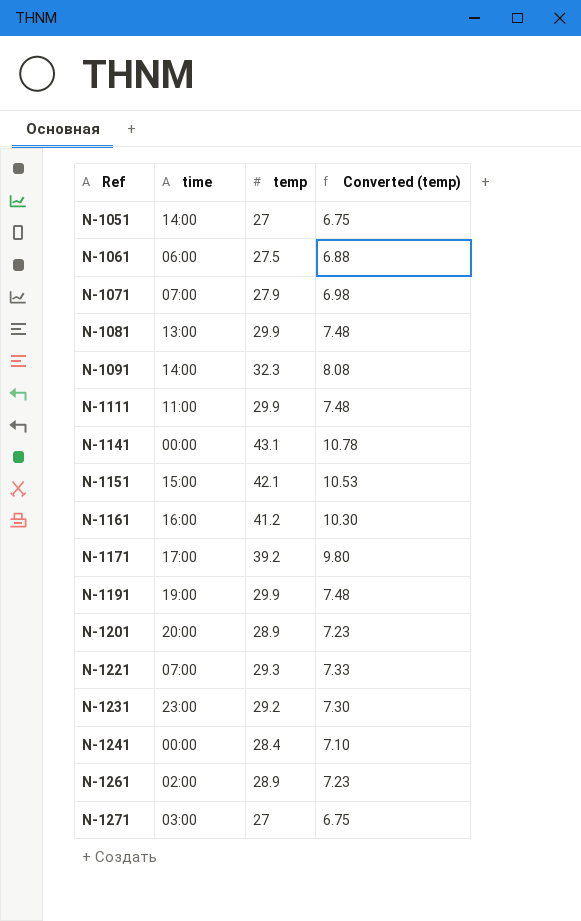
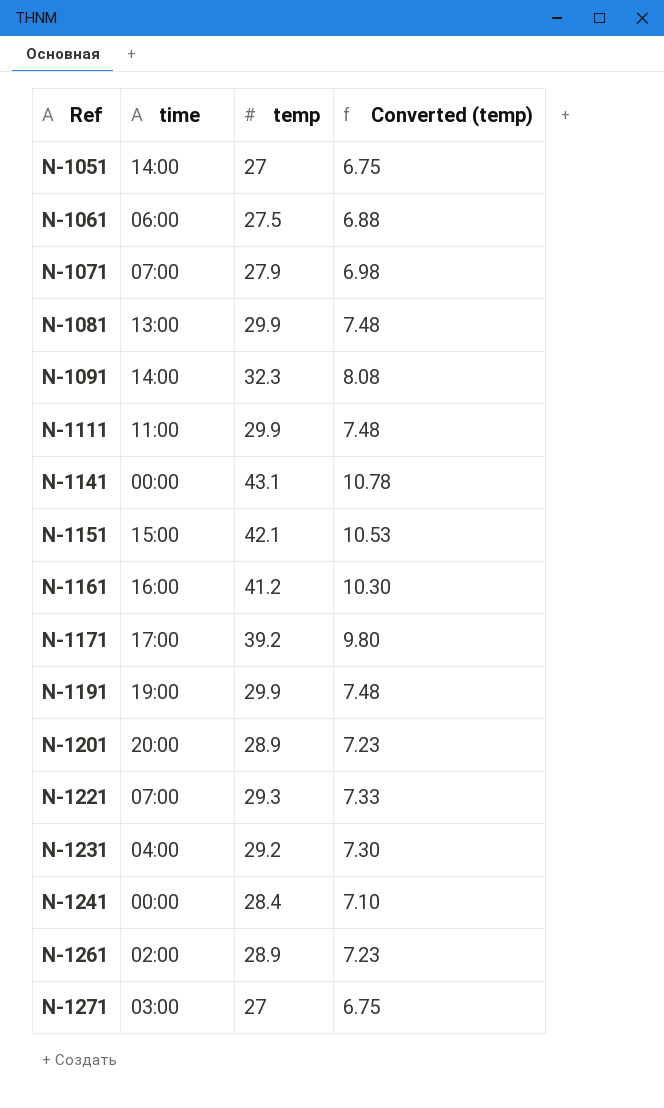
N-1231 | time: 23:00 -> 04:00

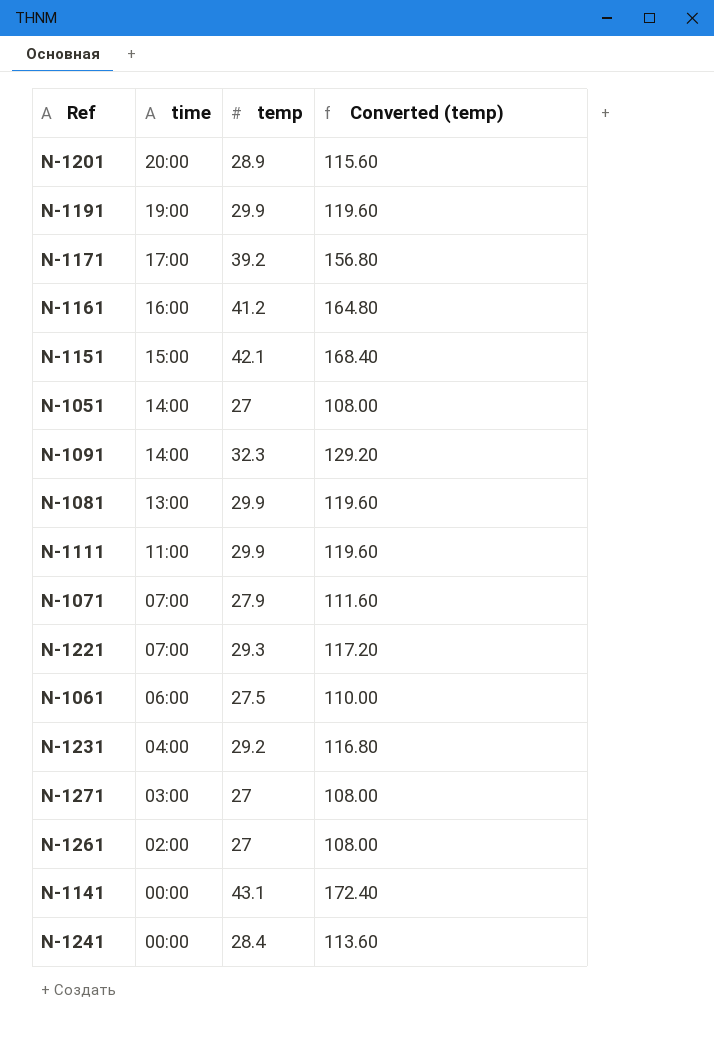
row order: Ref ascending -> time descending
column Converted (temp) | formula: [temp] * 0.25 -> [temp] * 4
N-1261 | temp: 28.9 -> 27

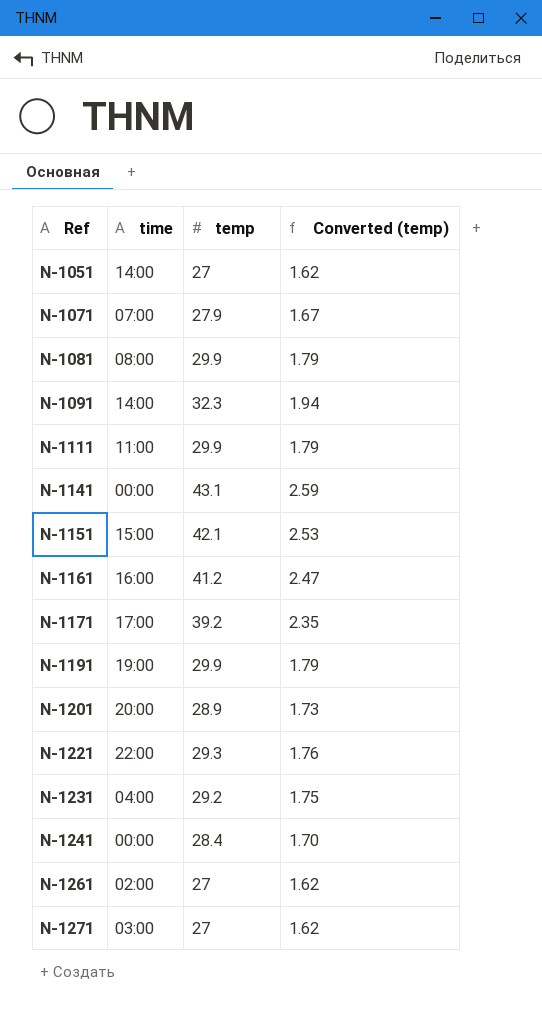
row order: time descending -> Ref ascending
column Converted (temp) | formula: [temp] * 4 -> [temp] * 0.06
row N-1061: 06:00 | 27.5 | 110.00 -> none
N-1081 | time: 13:00 -> 08:00
N-1221 | time: 07:00 -> 22:00

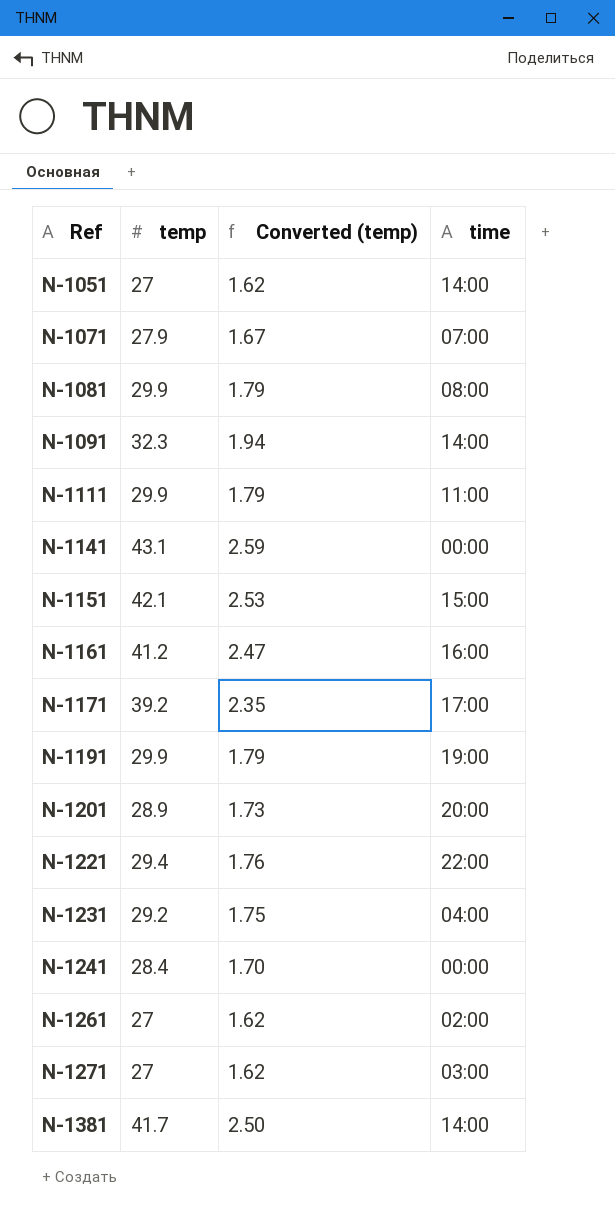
column time | position: 2 -> 4
N-1221 | temp: 29.3 -> 29.4
row N-1381: none -> 41.7 | 2.50 | 14:00

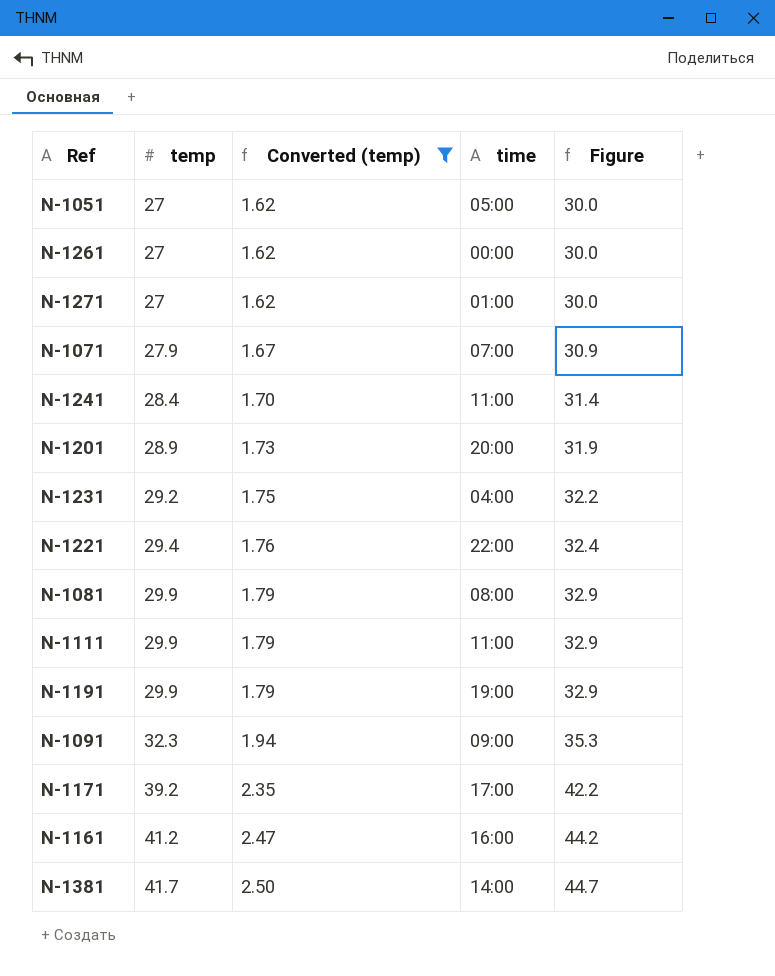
filter: none -> Converted (temp) <= 2.50
row order: Ref ascending -> temp ascending
column Figure | formula: none -> [temp] + 3
N-1051 | time: 14:00 -> 05:00
N-1261 | time: 02:00 -> 00:00
N-1271 | time: 03:00 -> 01:00
N-1241 | time: 00:00 -> 11:00
N-1091 | time: 14:00 -> 09:00

